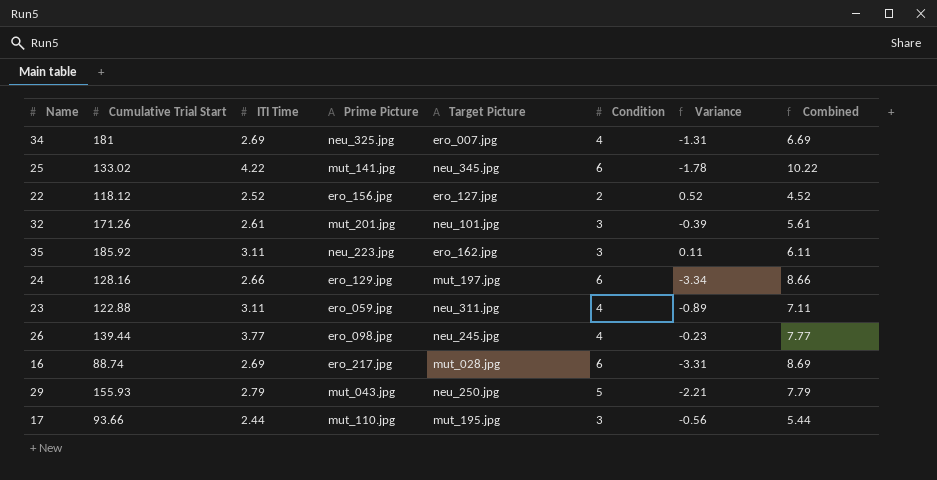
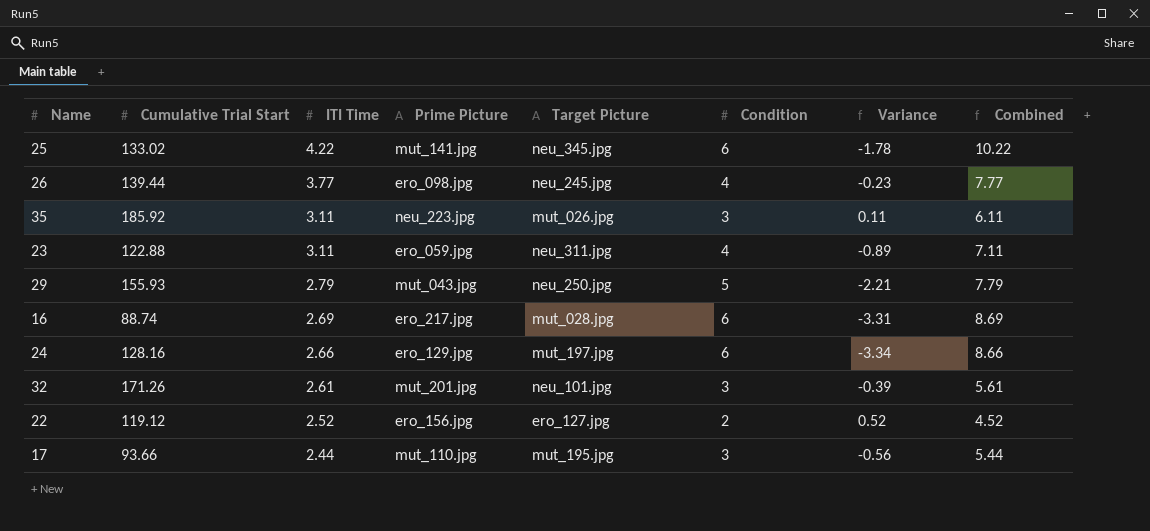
row order: none -> ITI Time descending
row 34: 181 | 2.69 | neu_325.jpg | ero_007.jpg | 4 | -1.31 | 6.69 -> none
35 | Target Picture: ero_162.jpg -> mut_026.jpg
22 | Cumulative Trial Start: 118.12 -> 119.12

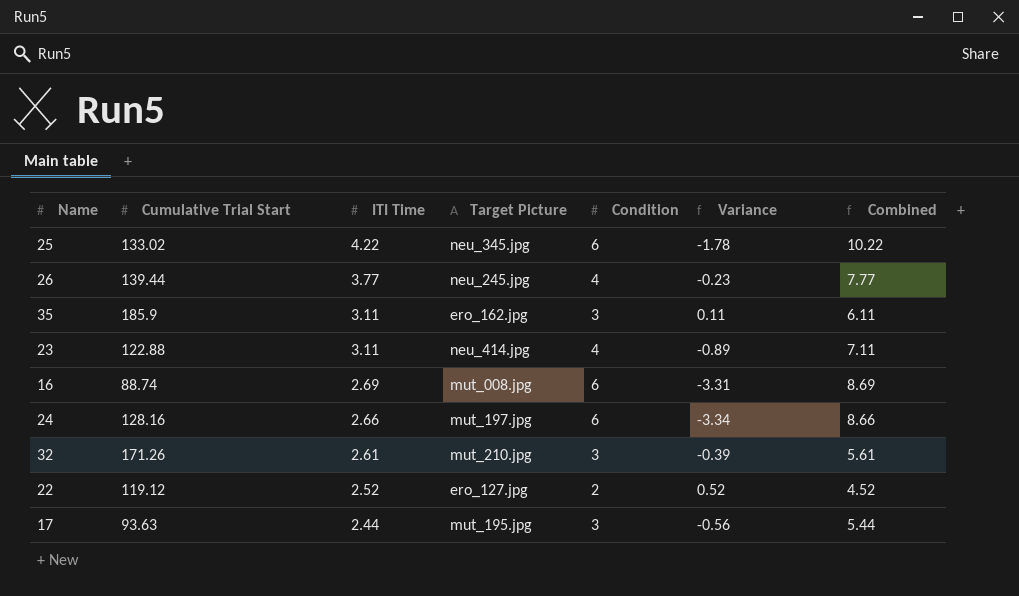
column Prime Picture | position: 4 -> none
row 29: 155.93 | 2.79 | mut_043.jpg | neu_250.jpg | 5 | -2.21 | 7.79 -> none
35 | Cumulative Trial Start: 185.92 -> 185.9
35 | Target Picture: mut_026.jpg -> ero_162.jpg
23 | Target Picture: neu_311.jpg -> neu_414.jpg
16 | Target Picture: mut_028.jpg -> mut_008.jpg
32 | Target Picture: neu_101.jpg -> mut_210.jpg
17 | Cumulative Trial Start: 93.66 -> 93.63

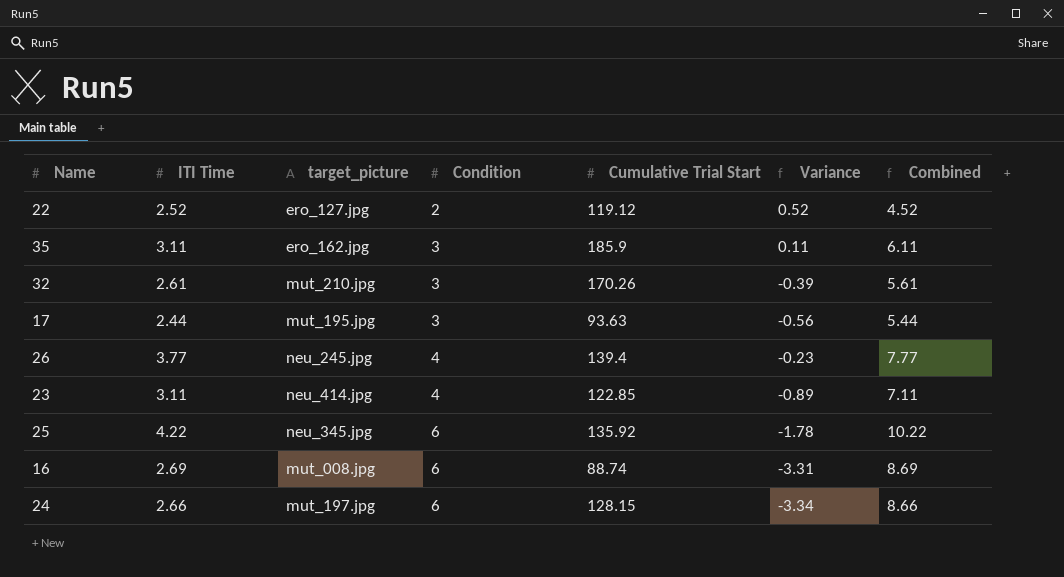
row order: ITI Time descending -> Condition ascending
column name: Target Picture -> target_picture
column Cumulative Trial Start | position: 2 -> 5
32 | Cumulative Trial Start: 171.26 -> 170.26
26 | Cumulative Trial Start: 139.44 -> 139.4
23 | Cumulative Trial Start: 122.88 -> 122.85
25 | Cumulative Trial Start: 133.02 -> 135.92
24 | Cumulative Trial Start: 128.16 -> 128.15

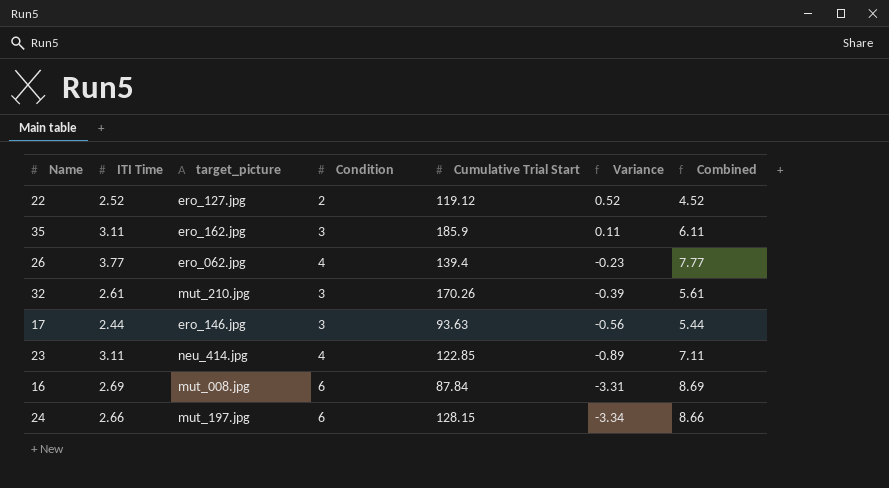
row order: Condition ascending -> Variance descending
row 25: 4.22 | neu_345.jpg | 6 | 135.92 | -1.78 | 10.22 -> none
26 | target_picture: neu_245.jpg -> ero_062.jpg
17 | target_picture: mut_195.jpg -> ero_146.jpg
16 | Cumulative Trial Start: 88.74 -> 87.84

